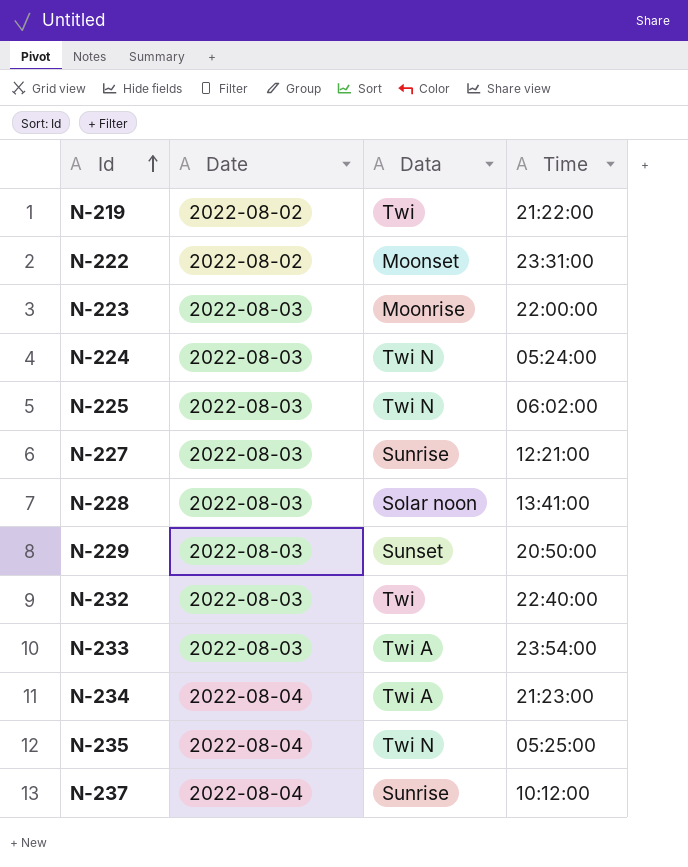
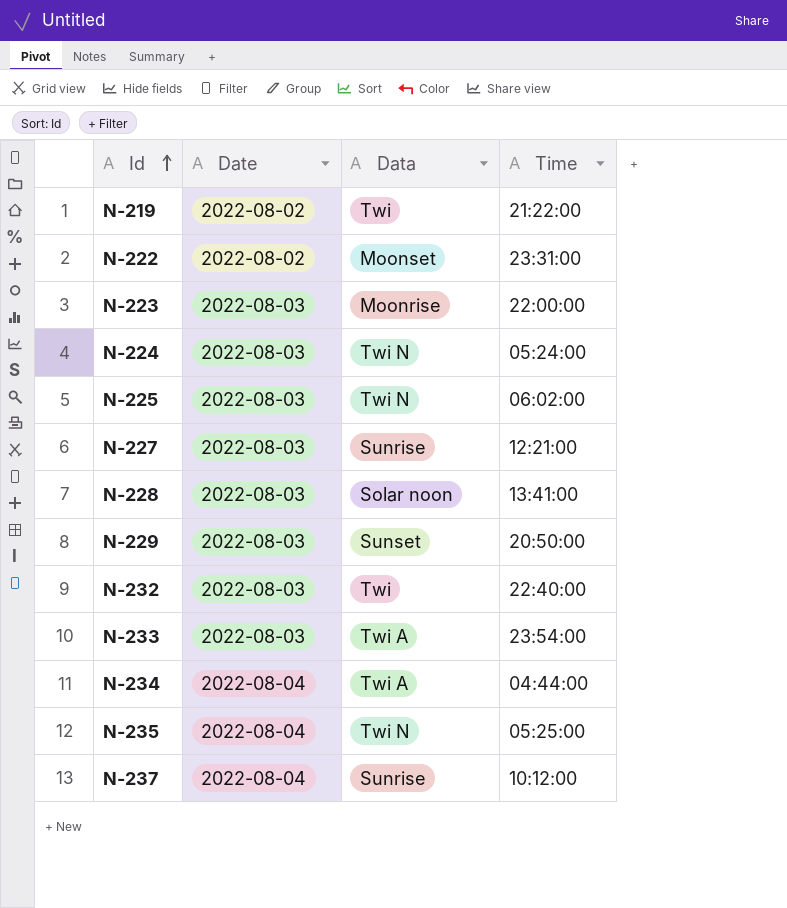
N-234 | Time: 21:23:00 -> 04:44:00

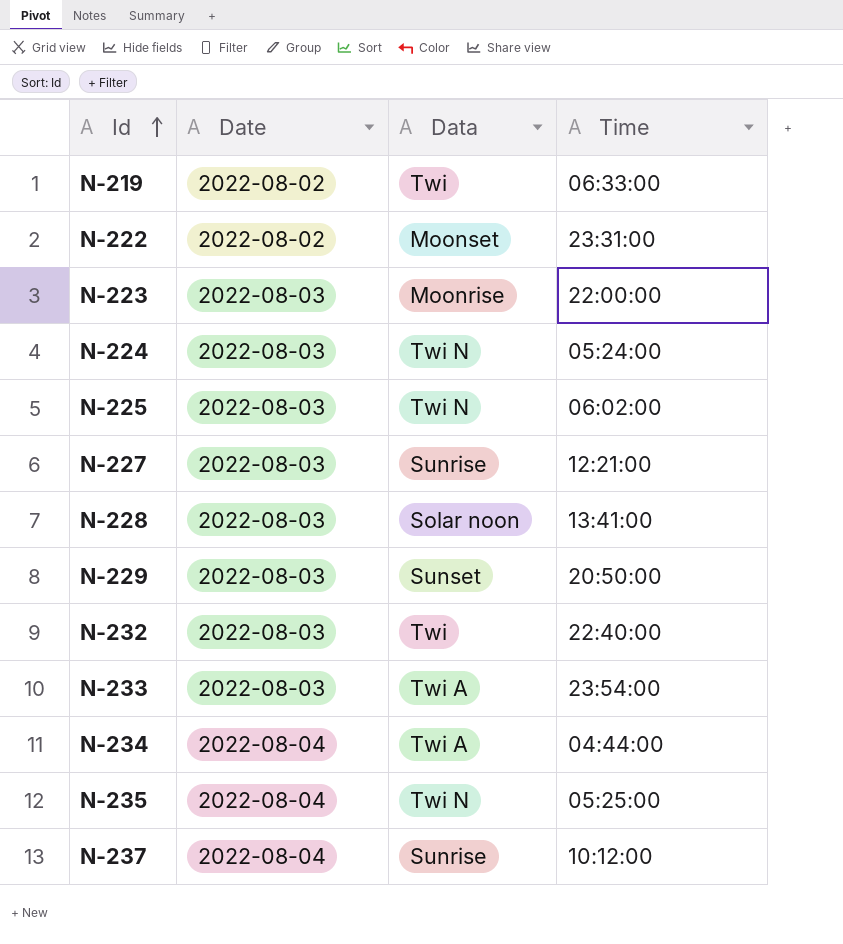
N-219 | Time: 21:22:00 -> 06:33:00

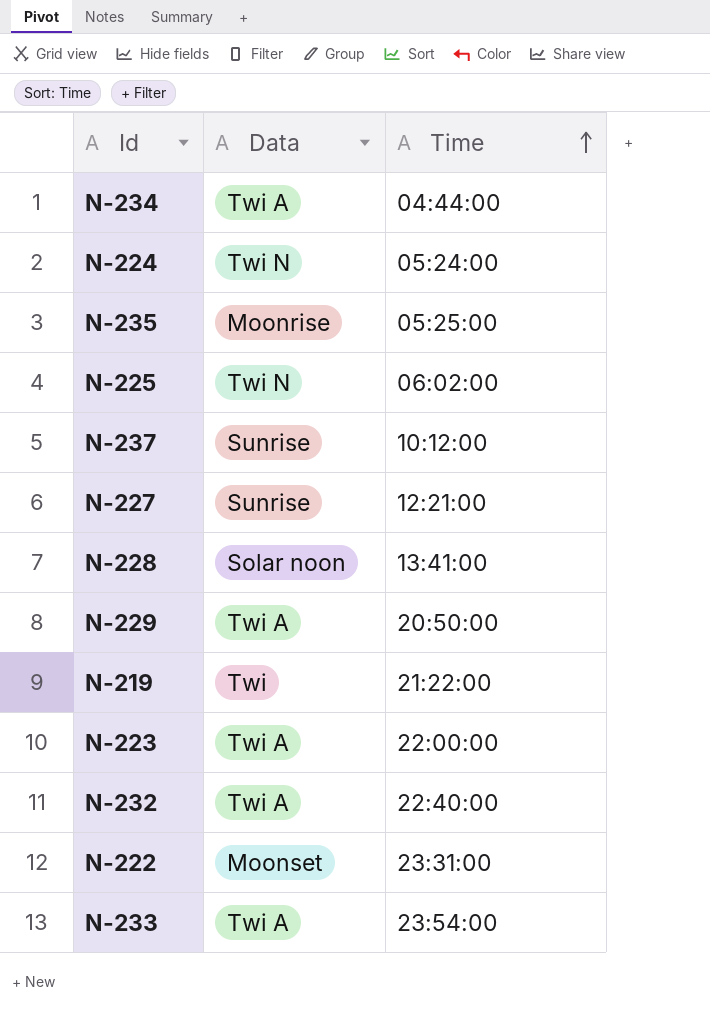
row order: Id ascending -> Time ascending
column Date | position: 2 -> none
N-235 | Data: Twi N -> Moonrise
N-229 | Data: Sunset -> Twi A
N-219 | Time: 06:33:00 -> 21:22:00
N-223 | Data: Moonrise -> Twi A
N-232 | Data: Twi -> Twi A

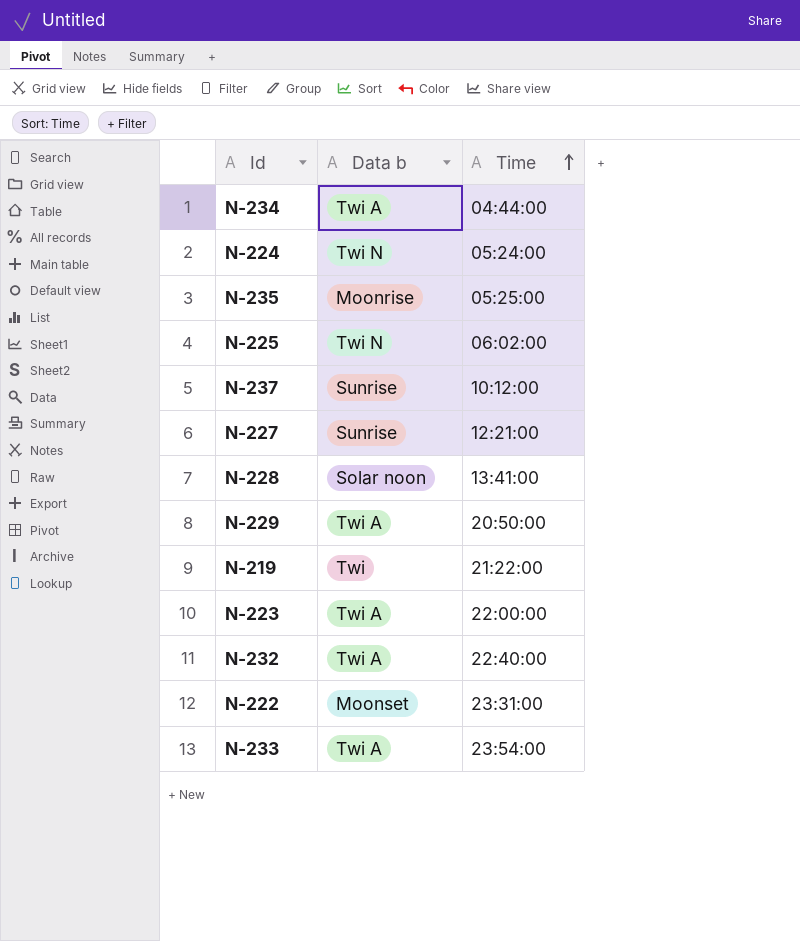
column name: Data -> Data b

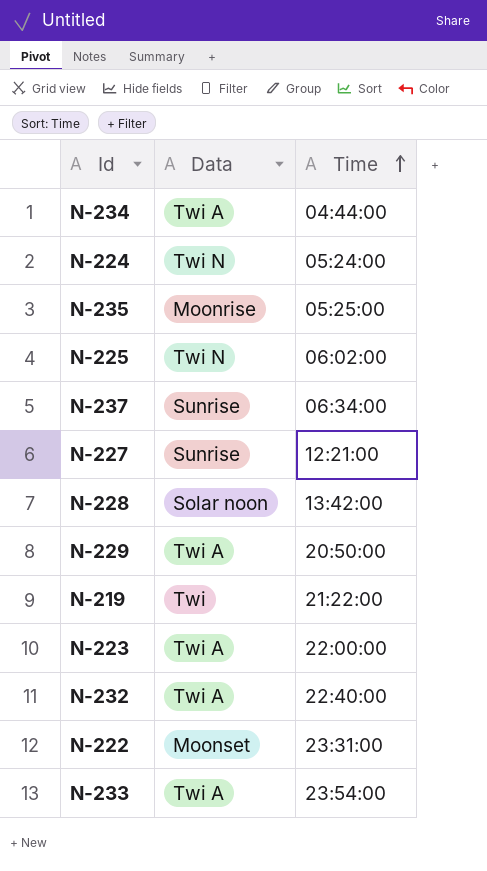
column name: Data b -> Data
N-237 | Time: 10:12:00 -> 06:34:00
N-228 | Time: 13:41:00 -> 13:42:00

